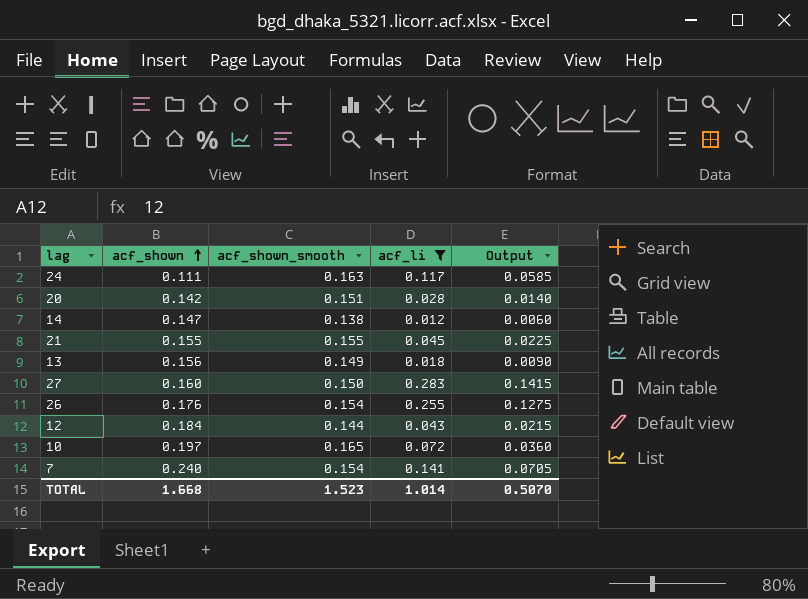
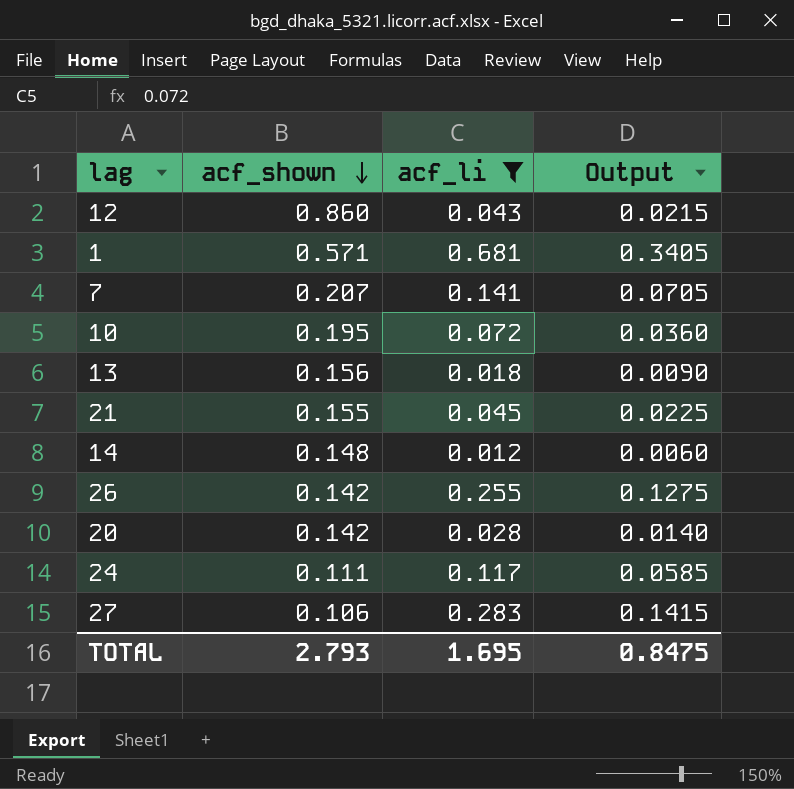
row order: acf_shown ascending -> acf_shown descending
column acf_shown_smooth | position: 3 -> none
12 | acf_shown: 0.184 -> 0.860
row 1: none -> 0.571 | 0.681 | 0.3405
7 | acf_shown: 0.240 -> 0.207
10 | acf_shown: 0.197 -> 0.195
14 | acf_shown: 0.147 -> 0.148
26 | acf_shown: 0.176 -> 0.142
27 | acf_shown: 0.160 -> 0.106
TOTAL | acf_shown: 1.668 -> 2.793
TOTAL | acf_li: 1.014 -> 1.695
TOTAL | Output: 0.5070 -> 0.8475

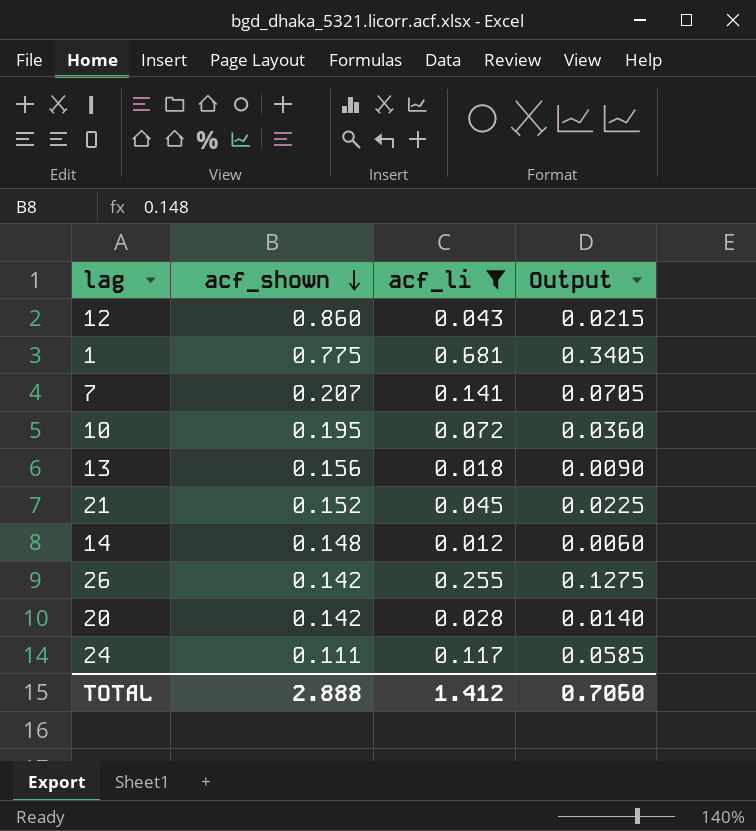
row 27: 0.106 | 0.283 | 0.1415 -> none
1 | acf_shown: 0.571 -> 0.775
21 | acf_shown: 0.155 -> 0.152
TOTAL | acf_shown: 2.793 -> 2.888
TOTAL | acf_li: 1.695 -> 1.412
TOTAL | Output: 0.8475 -> 0.7060

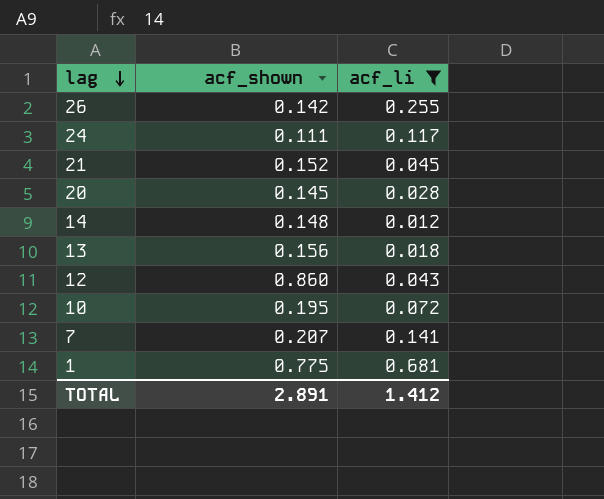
row order: acf_shown descending -> lag descending
column Output | formula: [acf_li] * 0.5 -> none
20 | acf_shown: 0.142 -> 0.145
TOTAL | acf_shown: 2.888 -> 2.891

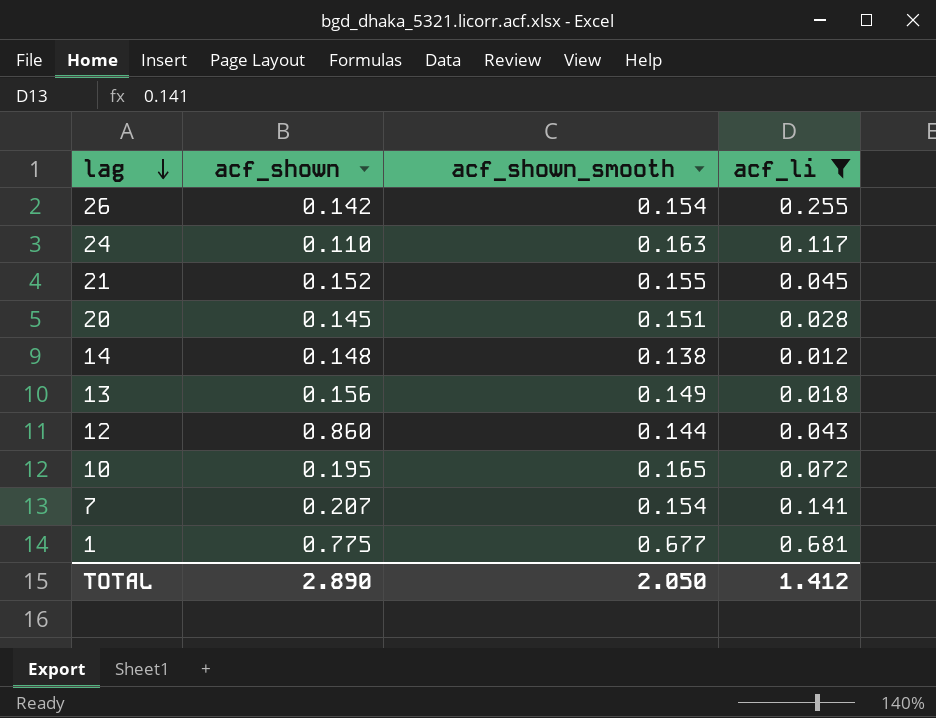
column acf_shown_smooth | position: none -> 3
24 | acf_shown: 0.111 -> 0.110
TOTAL | acf_shown: 2.891 -> 2.890

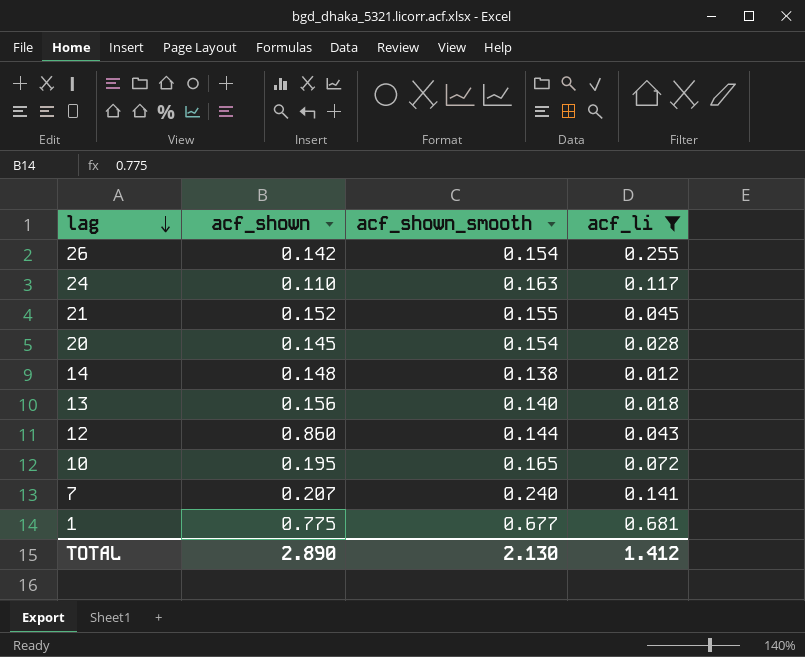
20 | acf_shown_smooth: 0.151 -> 0.154
13 | acf_shown_smooth: 0.149 -> 0.140
7 | acf_shown_smooth: 0.154 -> 0.240
TOTAL | acf_shown_smooth: 2.050 -> 2.130

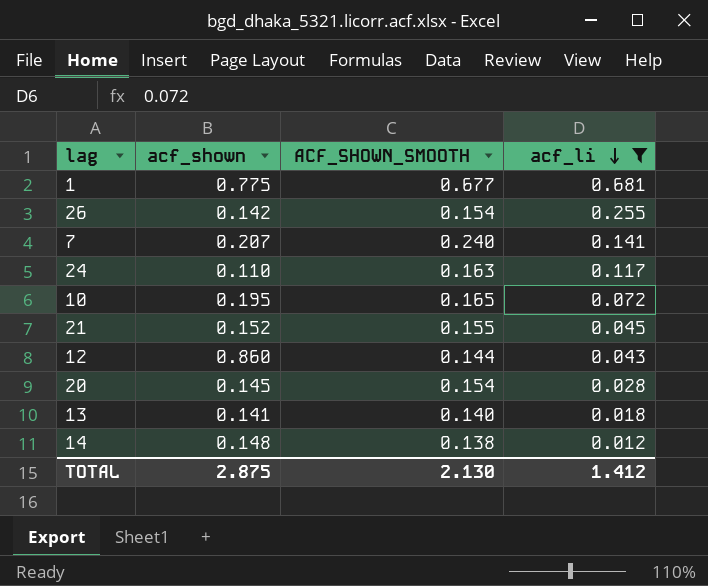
row order: lag descending -> acf_li descending
column name: acf_shown_smooth -> ACF_SHOWN_SMOOTH
13 | acf_shown: 0.156 -> 0.141
TOTAL | acf_shown: 2.890 -> 2.875

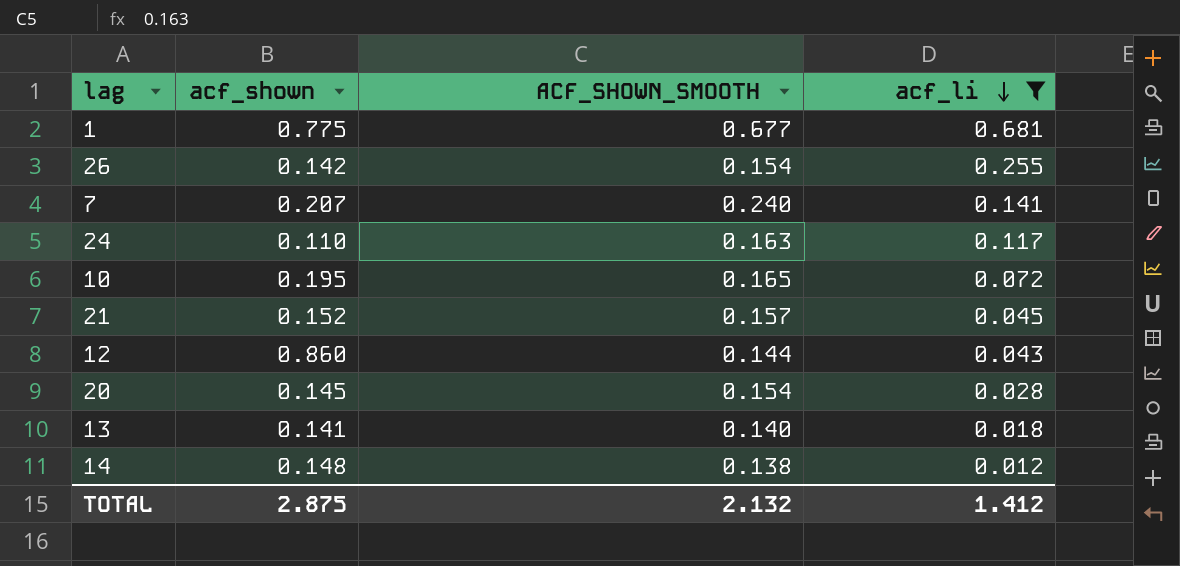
21 | ACF_SHOWN_SMOOTH: 0.155 -> 0.157
TOTAL | ACF_SHOWN_SMOOTH: 2.130 -> 2.132

